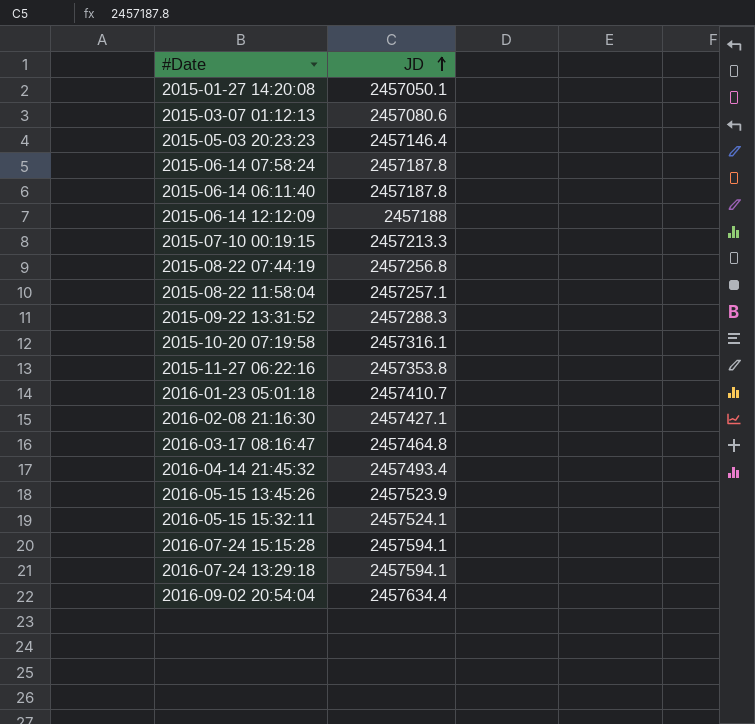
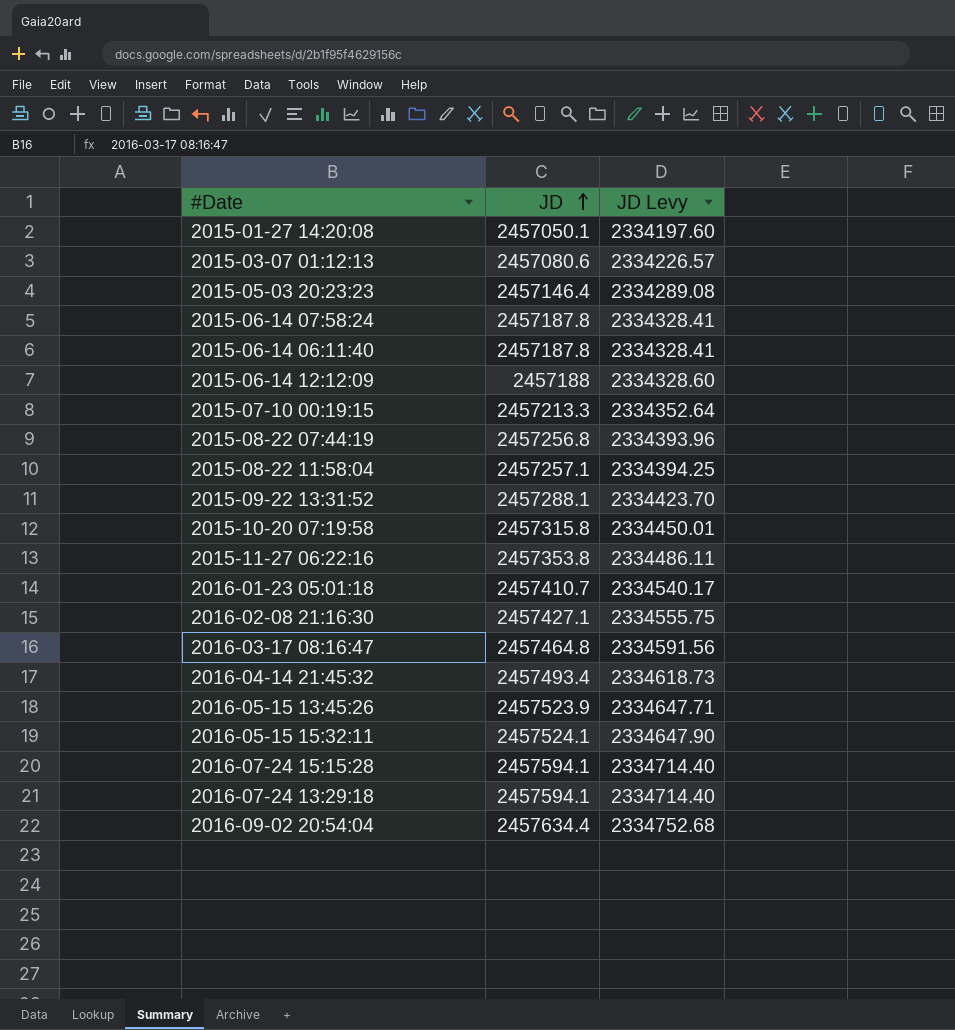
column JD Levy | formula: none -> [JD] * 0.95
2015-09-22 13:31:52 | JD: 2457288.3 -> 2457288.1
2015-10-20 07:19:58 | JD: 2457316.1 -> 2457315.8

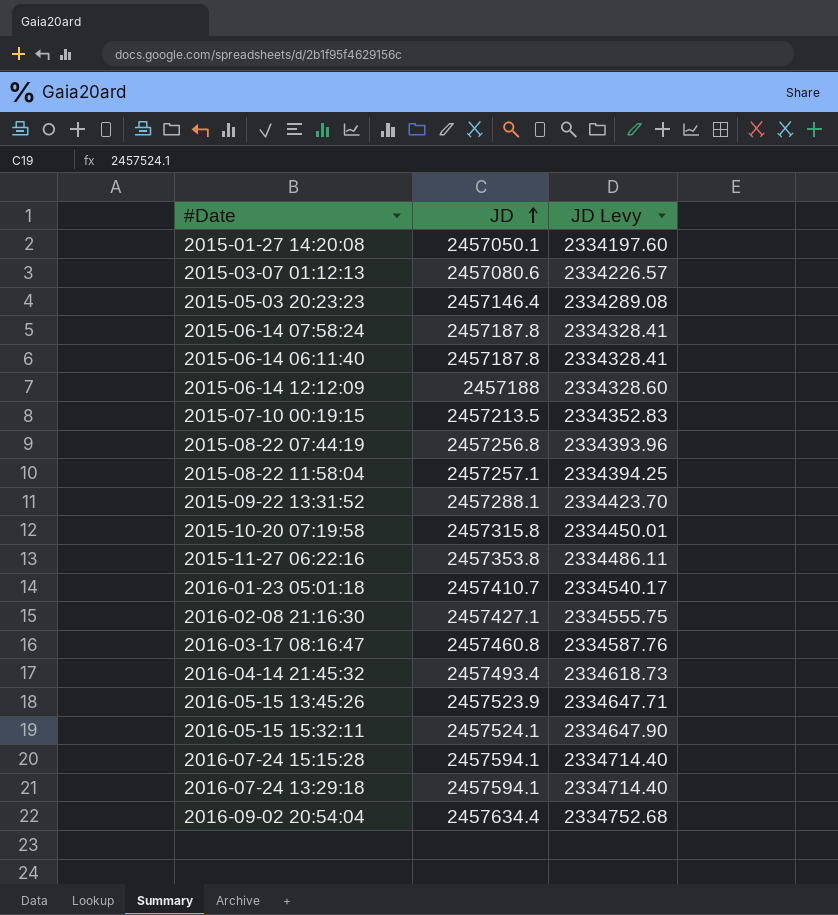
2015-07-10 00:19:15 | JD: 2457213.3 -> 2457213.5
2015-07-10 00:19:15 | JD Levy: 2334352.64 -> 2334352.83
2016-03-17 08:16:47 | JD: 2457464.8 -> 2457460.8
2016-03-17 08:16:47 | JD Levy: 2334591.56 -> 2334587.76

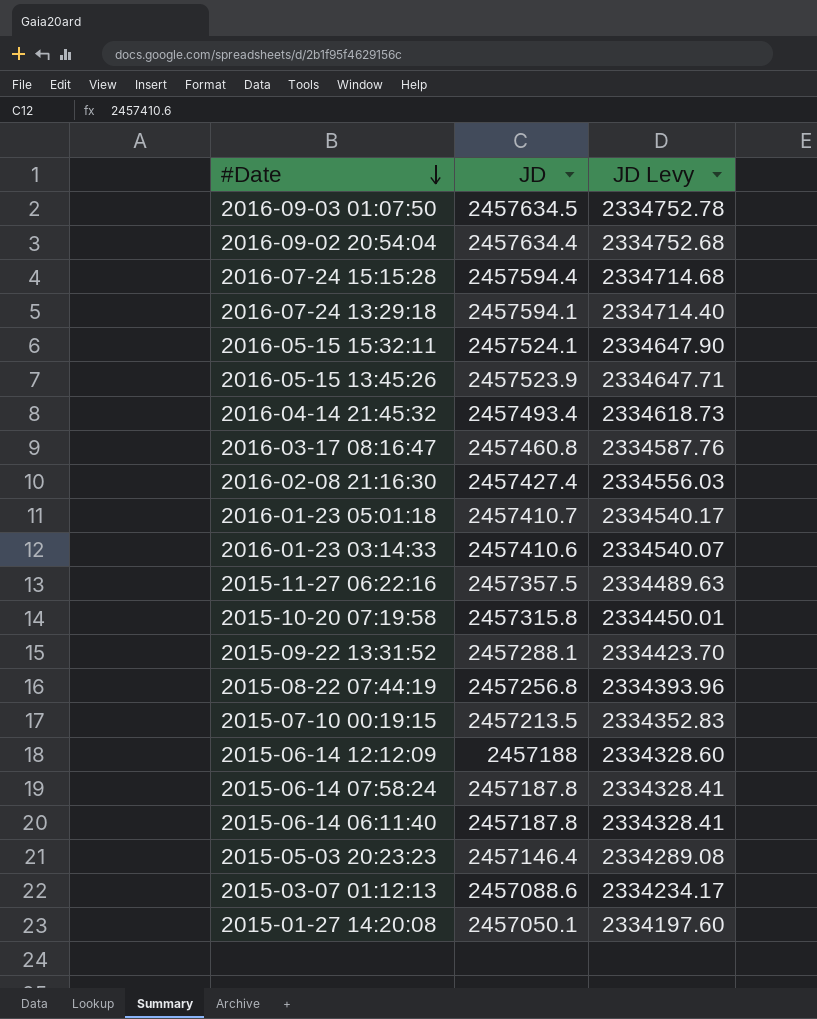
row order: JD ascending -> #Date descending
row 2015-08-22 11:58:04: 2457257.1 | 2334394.25 -> none
row 2016-09-03 01:07:50: none -> 2457634.5 | 2334752.78
2016-07-24 15:15:28 | JD: 2457594.1 -> 2457594.4
2016-07-24 15:15:28 | JD Levy: 2334714.40 -> 2334714.68
2016-02-08 21:16:30 | JD: 2457427.1 -> 2457427.4
2016-02-08 21:16:30 | JD Levy: 2334555.75 -> 2334556.03
row 2016-01-23 03:14:33: none -> 2457410.6 | 2334540.07
2015-11-27 06:22:16 | JD: 2457353.8 -> 2457357.5
2015-11-27 06:22:16 | JD Levy: 2334486.11 -> 2334489.63
2015-03-07 01:12:13 | JD: 2457080.6 -> 2457088.6
2015-03-07 01:12:13 | JD Levy: 2334226.57 -> 2334234.17

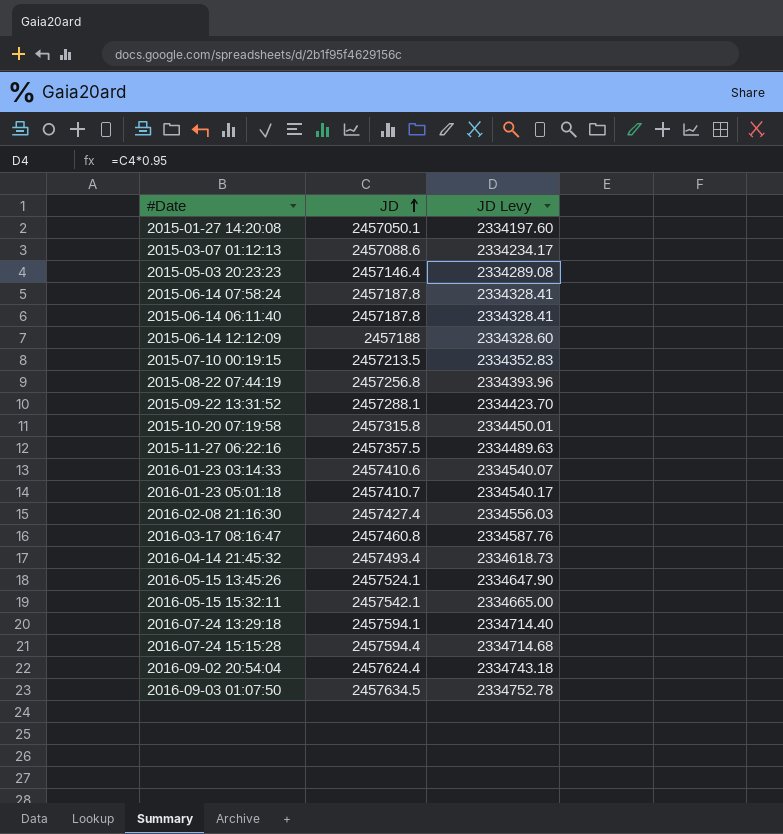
row order: #Date descending -> JD ascending
2016-05-15 13:45:26 | JD: 2457523.9 -> 2457524.1
2016-05-15 13:45:26 | JD Levy: 2334647.71 -> 2334647.90
2016-05-15 15:32:11 | JD: 2457524.1 -> 2457542.1
2016-05-15 15:32:11 | JD Levy: 2334647.90 -> 2334665.00
2016-09-02 20:54:04 | JD: 2457634.4 -> 2457624.4
2016-09-02 20:54:04 | JD Levy: 2334752.68 -> 2334743.18

